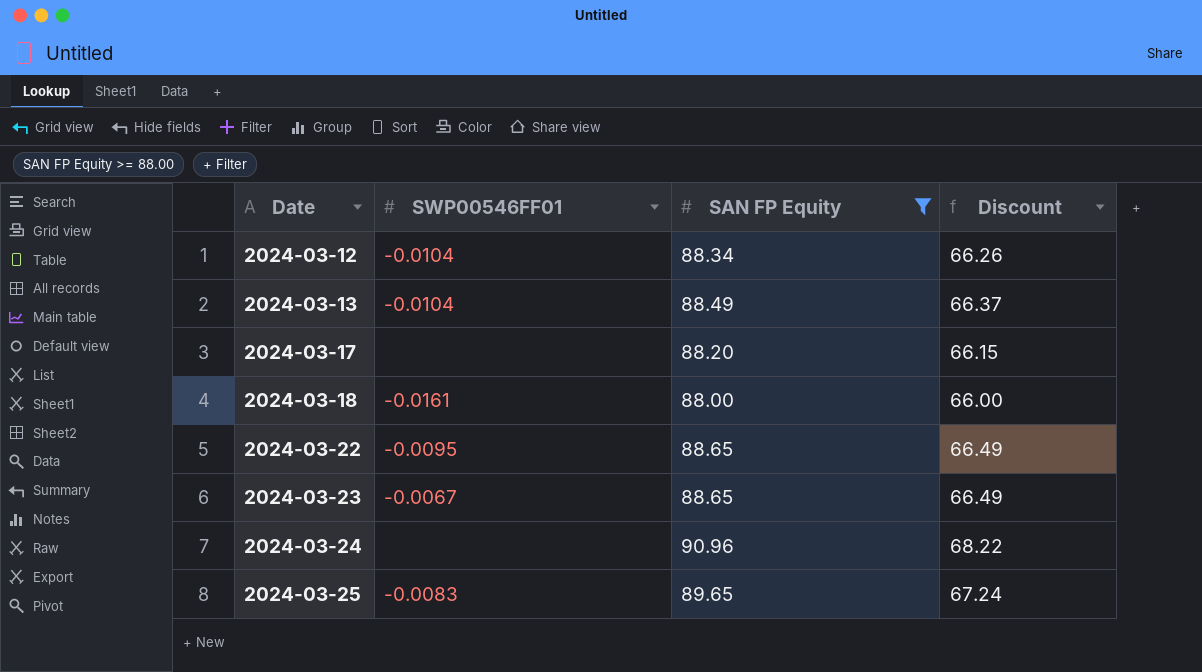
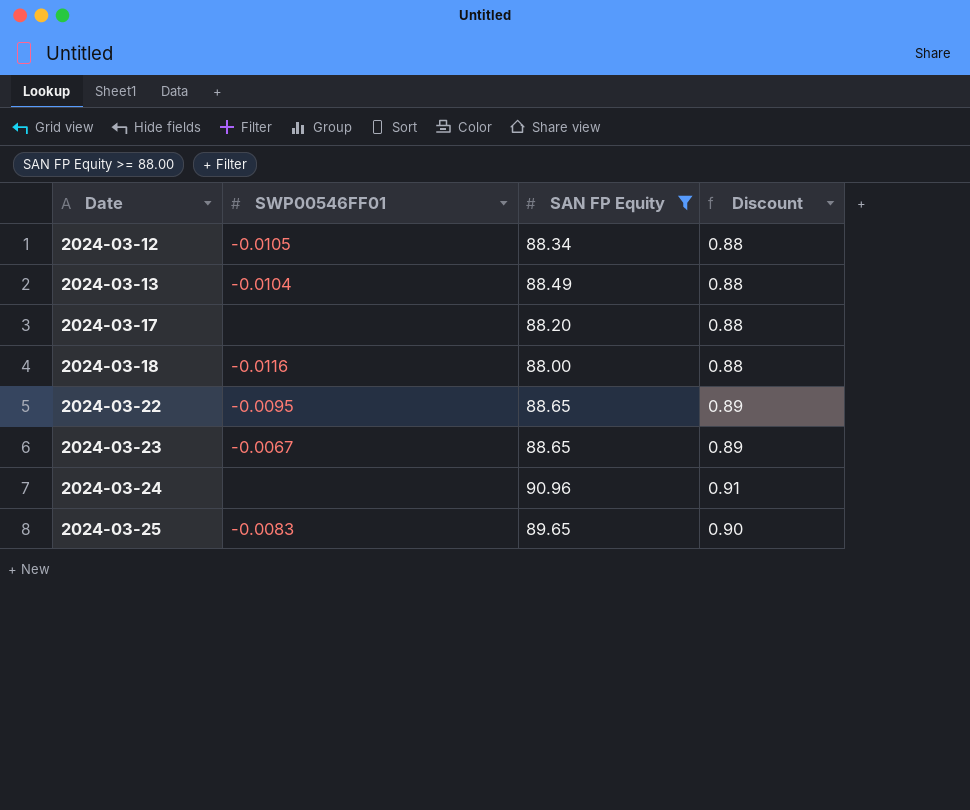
column Discount | formula: [SAN FP Equity] * 0.75 -> [SAN FP Equity] * 0.01
2024-03-12 | SWP00546FF01: -0.0104 -> -0.0105
2024-03-18 | SWP00546FF01: -0.0161 -> -0.0116

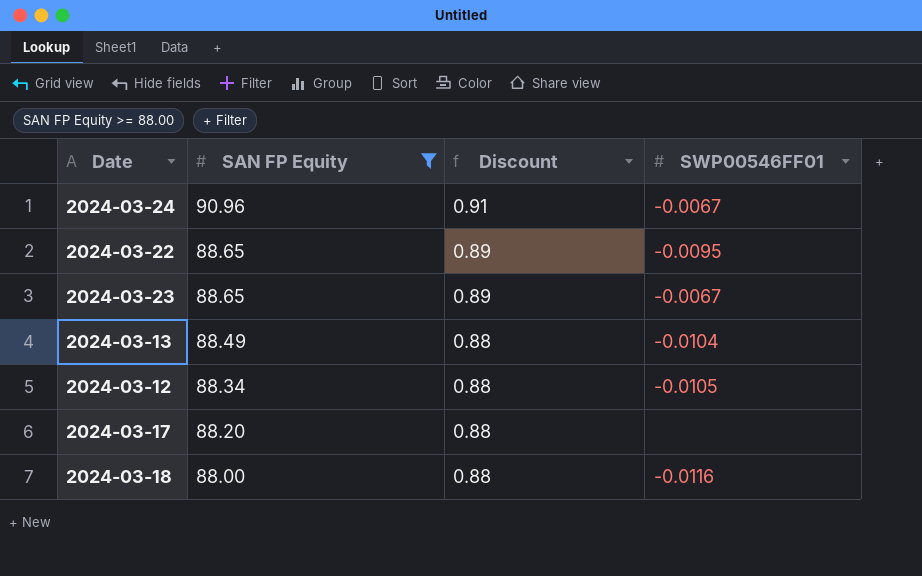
row order: Date ascending -> SAN FP Equity descending
column SWP00546FF01 | position: 2 -> 4
row 2024-03-25: -0.0083 | 89.65 | 0.90 -> none
2024-03-24 | SWP00546FF01: none -> -0.0067

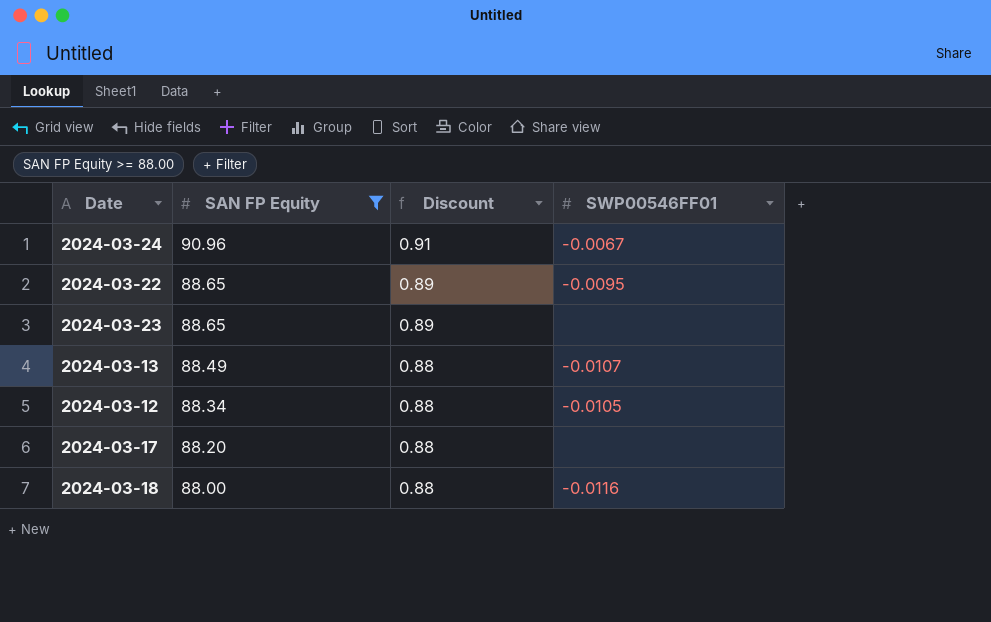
2024-03-23 | SWP00546FF01: -0.0067 -> none
2024-03-13 | SWP00546FF01: -0.0104 -> -0.0107

